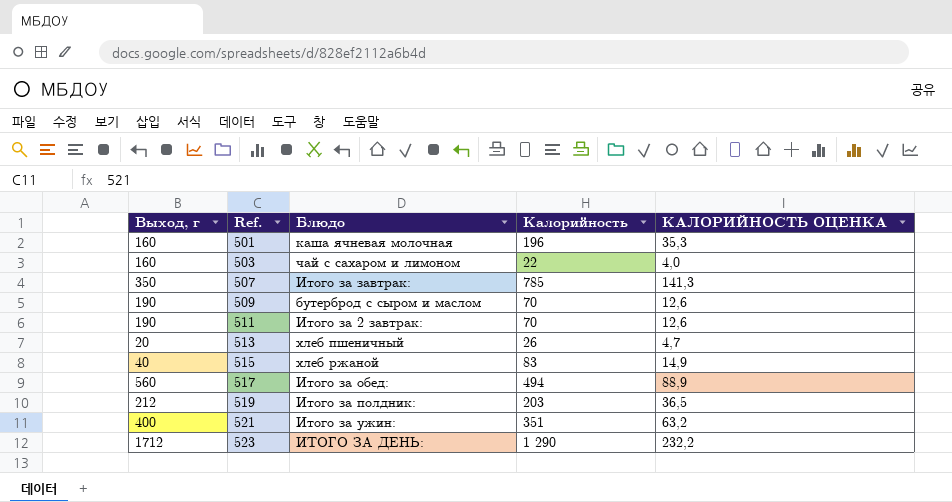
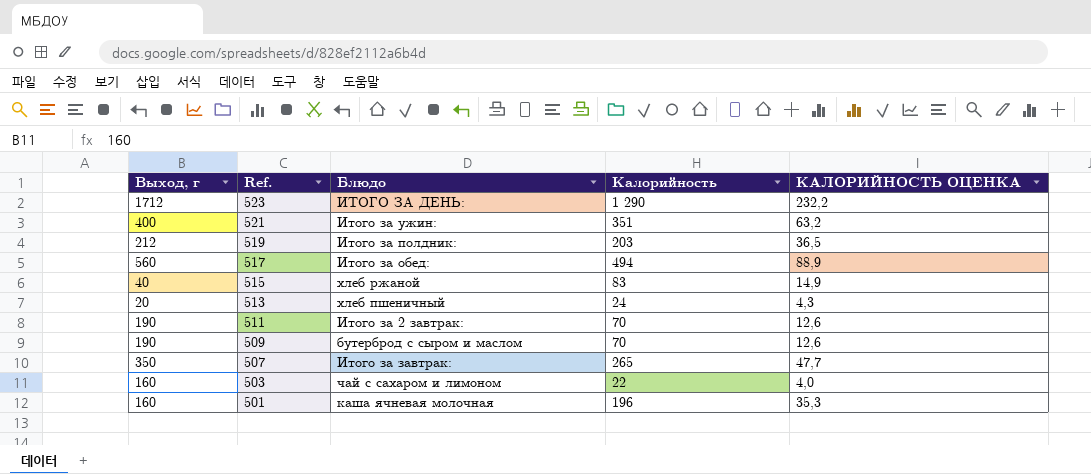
row order: Ref. ascending -> Ref. descending
513 | Калорийность: 26 -> 24
513 | КАЛОРИЙНОСТЬ ОЦЕНКА: 4,7 -> 4,3
507 | Калорийность: 785 -> 265
507 | КАЛОРИЙНОСТЬ ОЦЕНКА: 141,3 -> 47,7

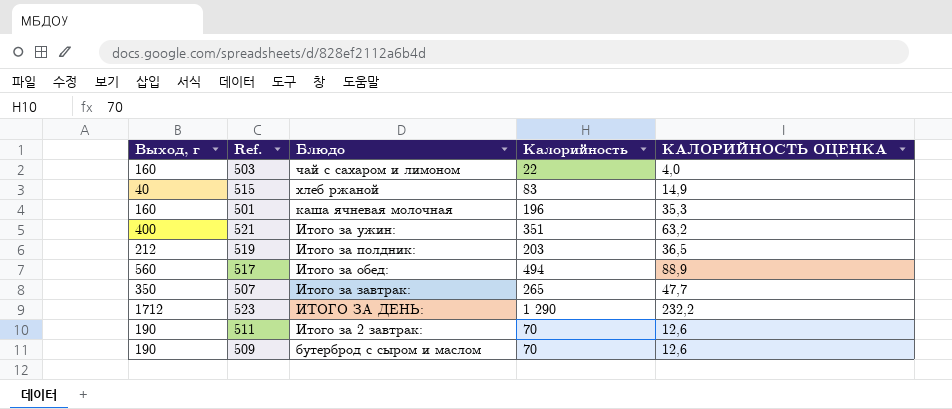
row order: Ref. descending -> Блюдо descending
row 513: 20 | хлеб пшеничный | 24 | 4,3 -> none

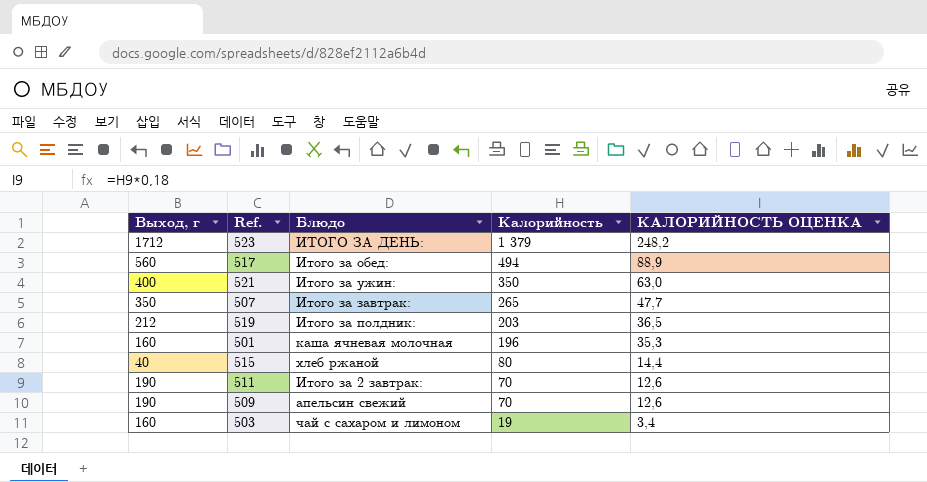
row order: Блюдо descending -> Калорийность descending
523 | Калорийность: 1 290 -> 1 379
523 | КАЛОРИЙНОСТЬ ОЦЕНКА: 232,2 -> 248,2
521 | Калорийность: 351 -> 350
521 | КАЛОРИЙНОСТЬ ОЦЕНКА: 63,2 -> 63,0
515 | Калорийность: 83 -> 80
515 | КАЛОРИЙНОСТЬ ОЦЕНКА: 14,9 -> 14,4
509 | Блюдо: бутерброд с сыром и маслом -> апельсин свежий
503 | Калорийность: 22 -> 19
503 | КАЛОРИЙНОСТЬ ОЦЕНКА: 4,0 -> 3,4

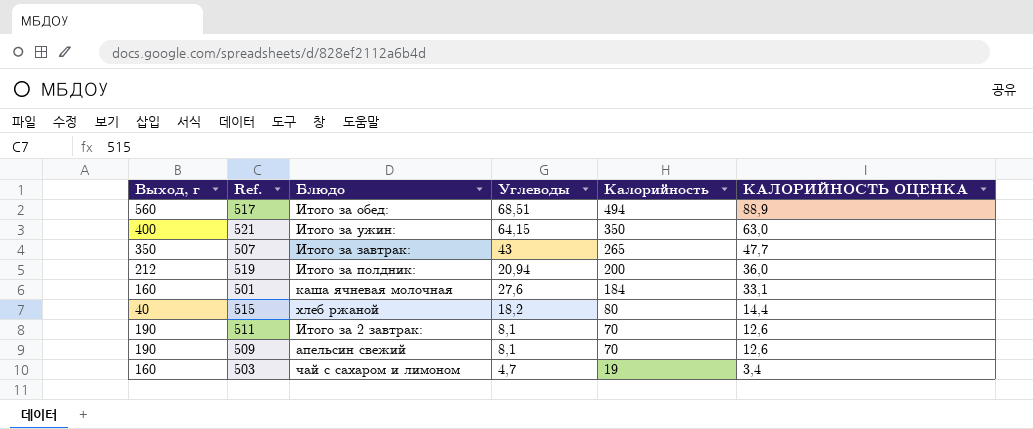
column Углеводы | position: none -> 4
row 523: 1712 | ИТОГО ЗА ДЕНЬ: | 1 379 | 248,2 -> none
519 | Калорийность: 203 -> 200
519 | КАЛОРИЙНОСТЬ ОЦЕНКА: 36,5 -> 36,0
501 | Калорийность: 196 -> 184
501 | КАЛОРИЙНОСТЬ ОЦЕНКА: 35,3 -> 33,1

